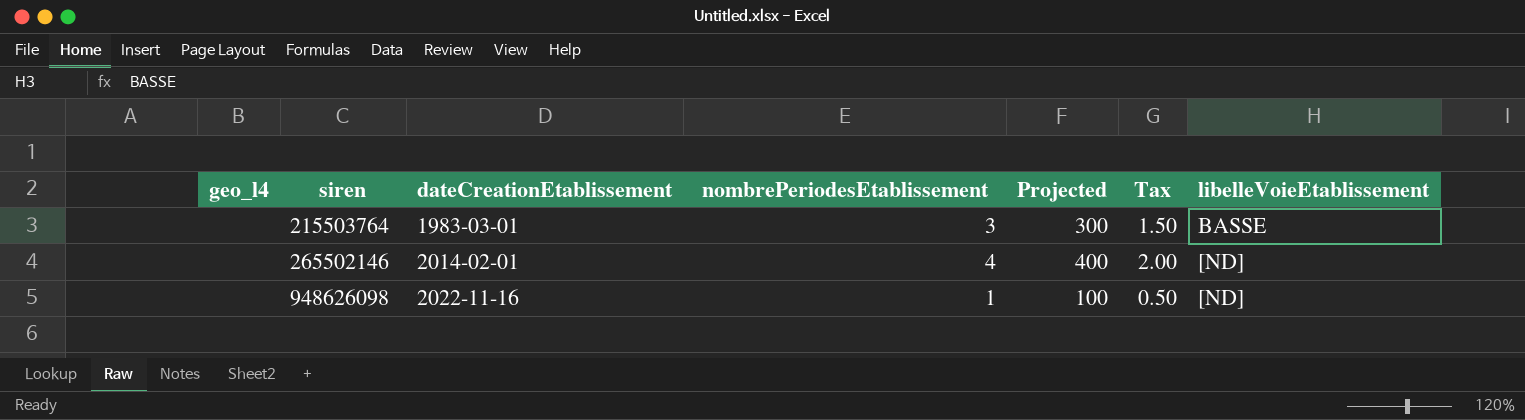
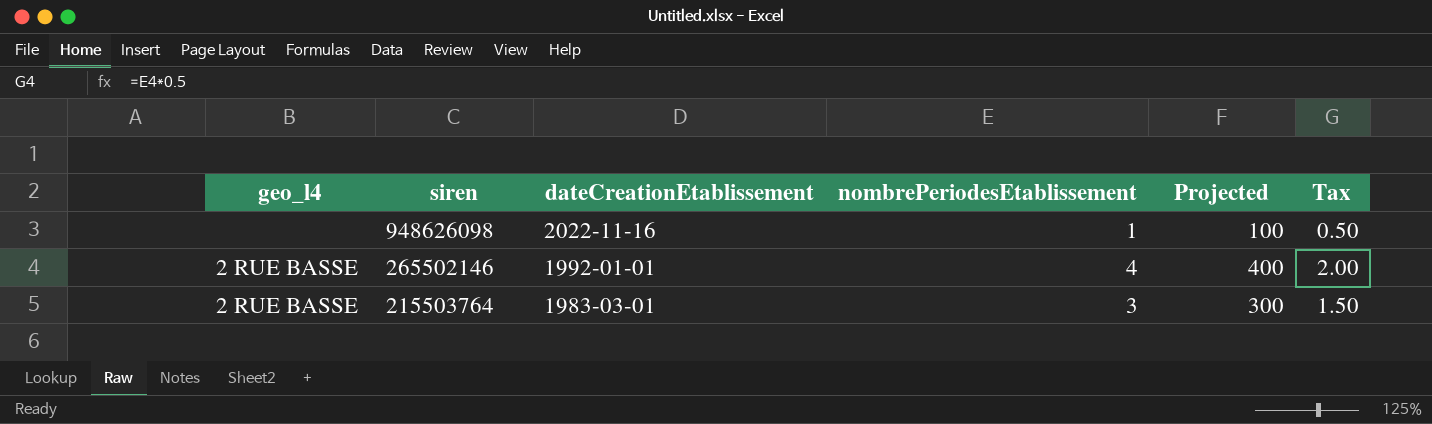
row order: siren ascending -> siren descending
column libelleVoieEtablissement | position: 7 -> none
265502146 | geo_l4: none -> 2 RUE BASSE
265502146 | dateCreationEtablissement: 2014-02-01 -> 1992-01-01
215503764 | geo_l4: none -> 2 RUE BASSE

